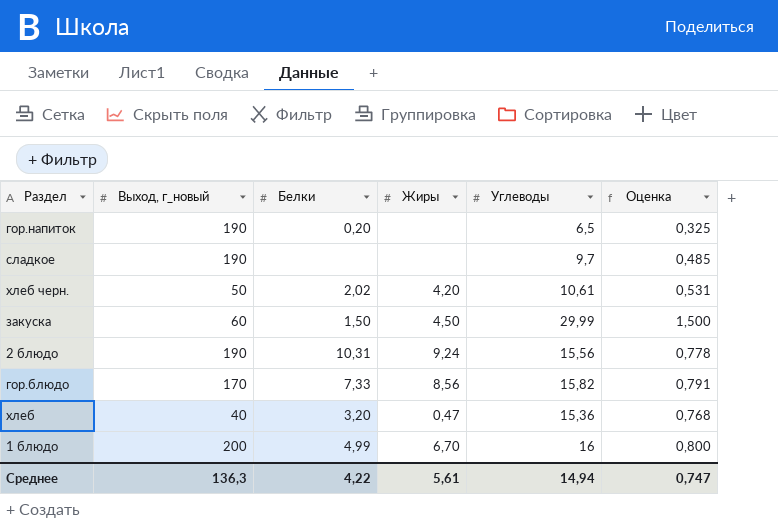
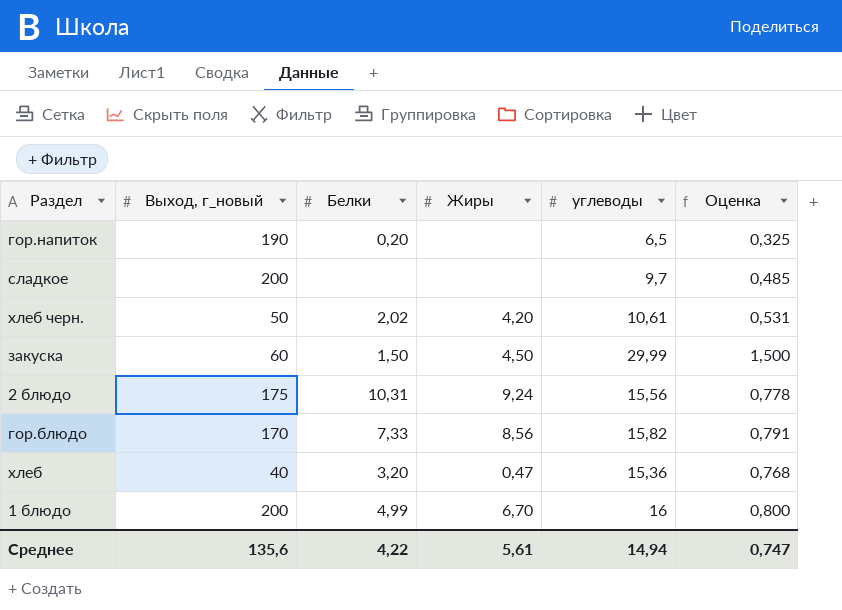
column name: Углеводы -> углеводы
сладкое | Выход, г_новый: 190 -> 200
2 блюдо | Выход, г_новый: 190 -> 175
Среднее | Выход, г_новый: 136,3 -> 135,6

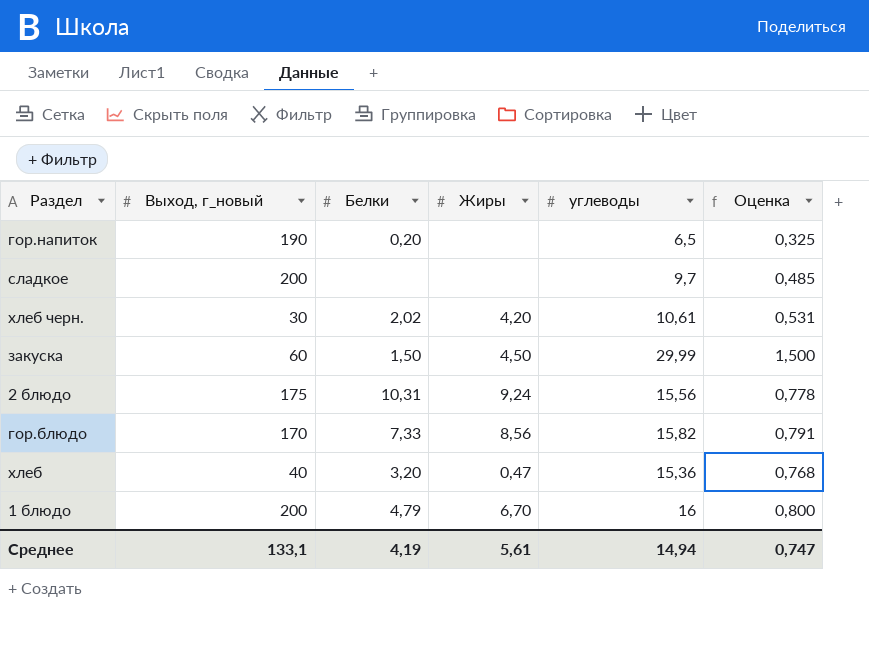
хлеб черн. | Выход, г_новый: 50 -> 30
1 блюдо | Белки: 4,99 -> 4,79
Среднее | Выход, г_новый: 135,6 -> 133,1
Среднее | Белки: 4,22 -> 4,19

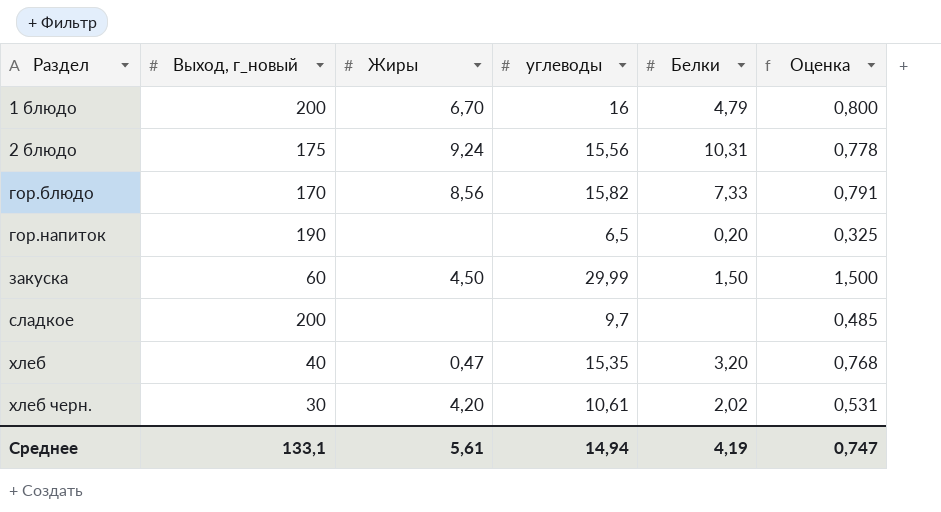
row order: none -> Раздел ascending
column Белки | position: 3 -> 5
хлеб | углеводы: 15,36 -> 15,35

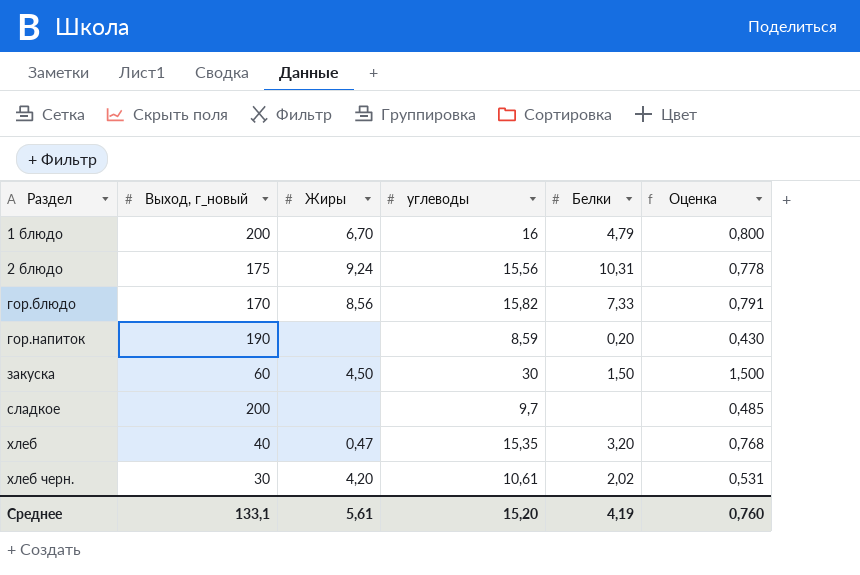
гор.напиток | углеводы: 6,5 -> 8,59
гор.напиток | Оценка: 0,325 -> 0,430
закуска | углеводы: 29,99 -> 30
Среднее | углеводы: 14,94 -> 15,20
Среднее | Оценка: 0,747 -> 0,760

